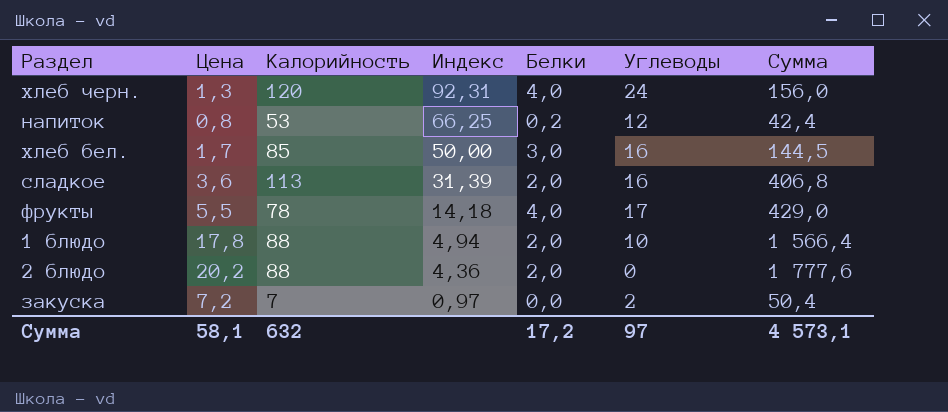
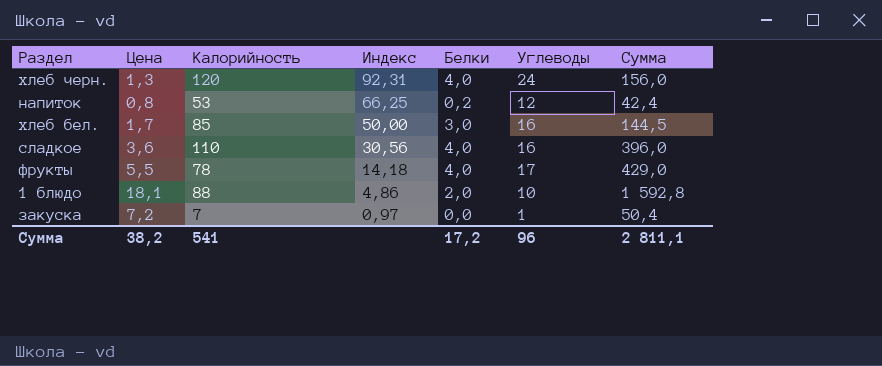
row 2 блюдо: 20,2 | 88 | 4,36 | 2,0 | 0 | 1 777,6 -> none
сладкое | Калорийность: 113 -> 110
сладкое | Индекс: 31,39 -> 30,56
сладкое | Белки: 2,0 -> 4,0
сладкое | Сумма: 406,8 -> 396,0
1 блюдо | Цена: 17,8 -> 18,1
1 блюдо | Индекс: 4,94 -> 4,86
1 блюдо | Сумма: 1 566,4 -> 1 592,8
закуска | Углеводы: 2 -> 1
Сумма | Цена: 58,1 -> 38,2
Сумма | Калорийность: 632 -> 541
Сумма | Углеводы: 97 -> 96
Сумма | Сумма: 4 573,1 -> 2 811,1

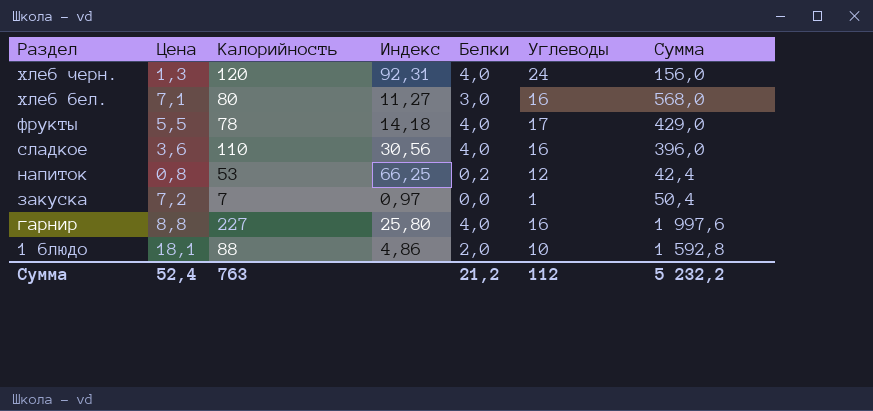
row order: Индекс descending -> Раздел descending
хлеб бел. | Цена: 1,7 -> 7,1
хлеб бел. | Калорийность: 85 -> 80
хлеб бел. | Индекс: 50,00 -> 11,27
хлеб бел. | Сумма: 144,5 -> 568,0
row гарнир: none -> 8,8 | 227 | 25,80 | 4,0 | 16 | 1 997,6
Сумма | Цена: 38,2 -> 52,4
Сумма | Калорийность: 541 -> 763
Сумма | Белки: 17,2 -> 21,2
Сумма | Углеводы: 96 -> 112
Сумма | Сумма: 2 811,1 -> 5 232,2

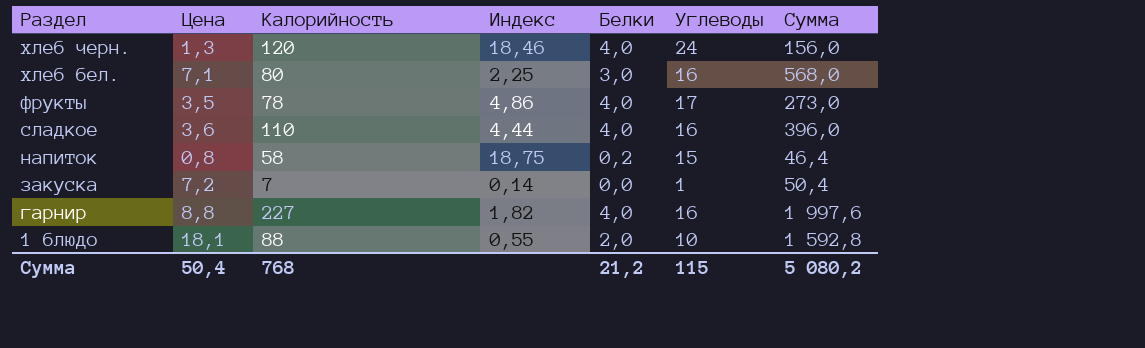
column Индекс | formula: [Калорийность] / [Цена] -> [Углеводы] / [Цена]
фрукты | Цена: 5,5 -> 3,5
фрукты | Сумма: 429,0 -> 273,0
напиток | Калорийность: 53 -> 58
напиток | Углеводы: 12 -> 15
напиток | Сумма: 42,4 -> 46,4
Сумма | Цена: 52,4 -> 50,4
Сумма | Калорийность: 763 -> 768
Сумма | Углеводы: 112 -> 115
Сумма | Сумма: 5 232,2 -> 5 080,2

